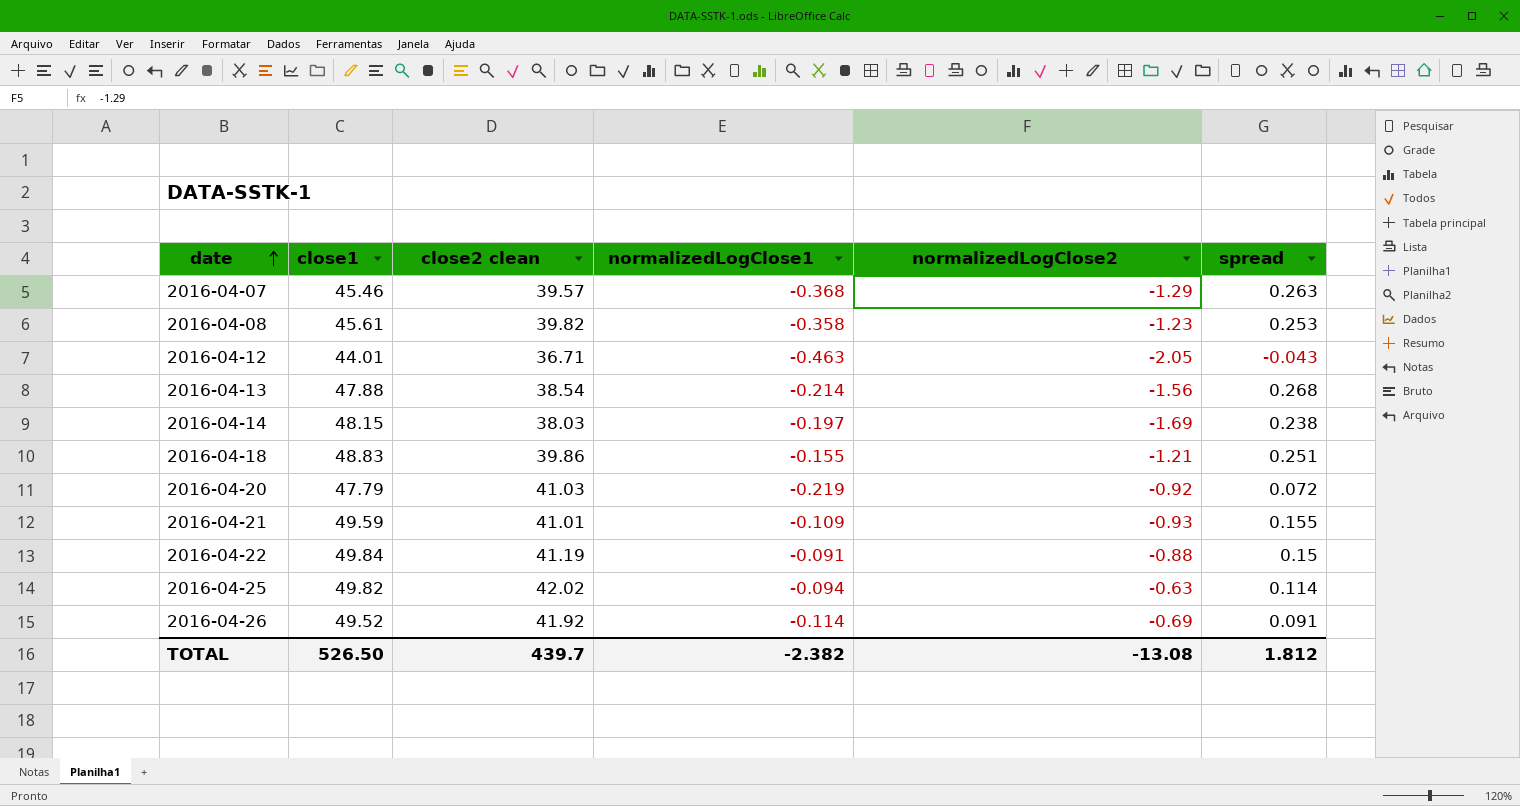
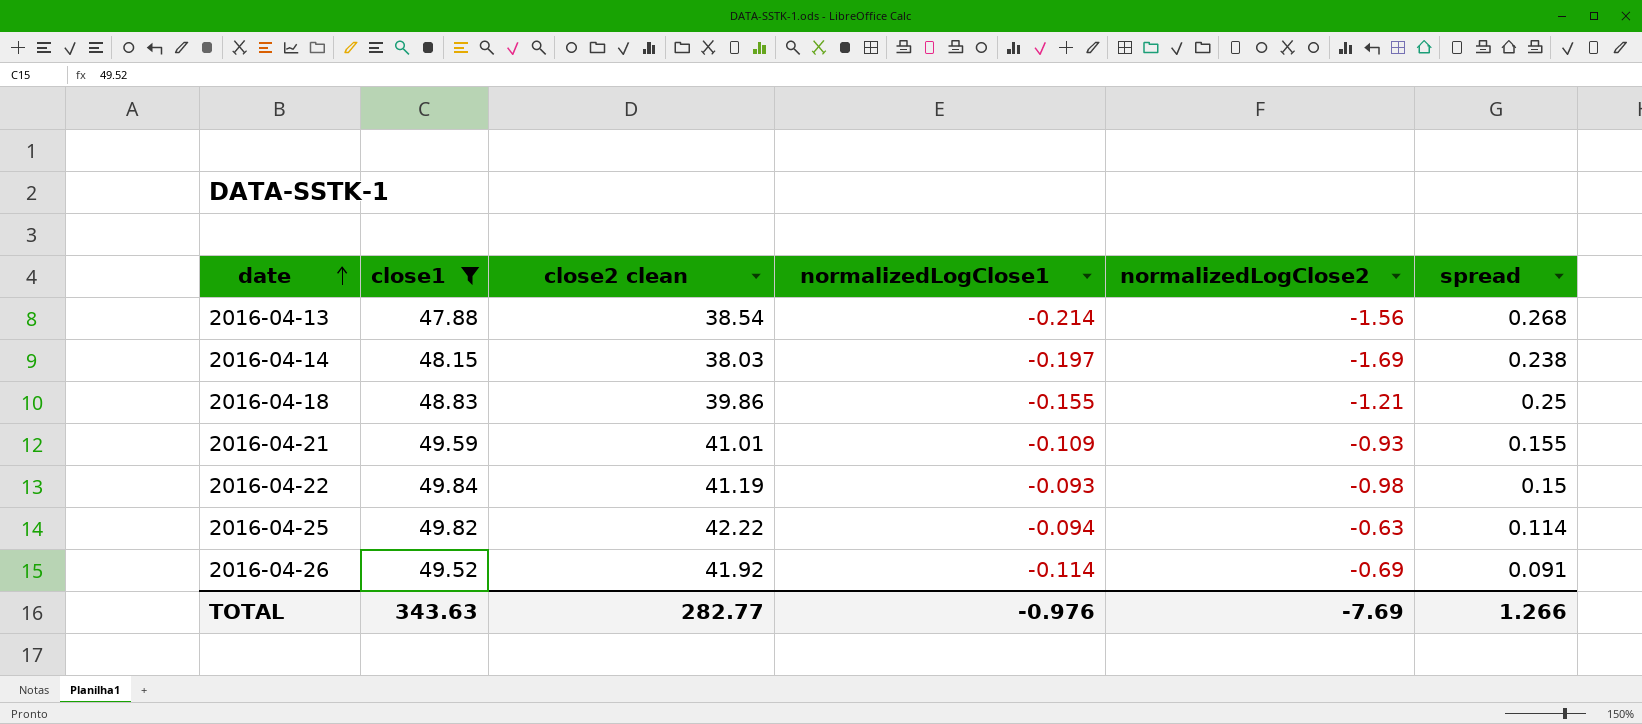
filter: none -> close1 >= 47.88
2016-04-18 | spread: 0.251 -> 0.25
2016-04-22 | normalizedLogClose1: -0.091 -> -0.093
2016-04-22 | normalizedLogClose2: -0.88 -> -0.98
2016-04-25 | close2 clean: 42.02 -> 42.22
TOTAL | close1: 526.50 -> 343.63
TOTAL | close2 clean: 439.7 -> 282.77
TOTAL | normalizedLogClose1: -2.382 -> -0.976
TOTAL | normalizedLogClose2: -13.08 -> -7.69
TOTAL | spread: 1.812 -> 1.266

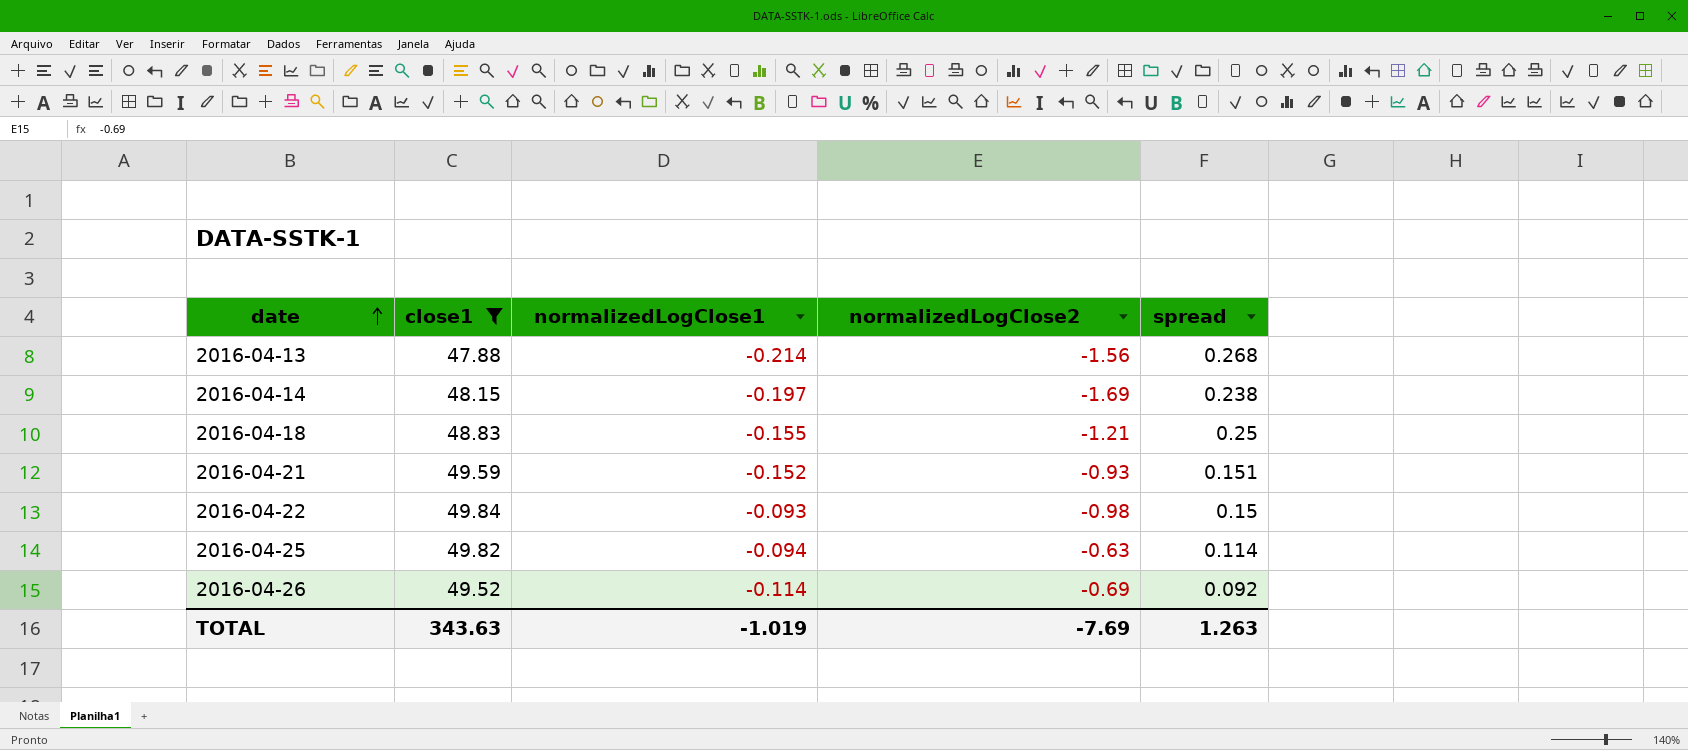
column close2 clean | position: 3 -> none
2016-04-21 | normalizedLogClose1: -0.109 -> -0.152
2016-04-21 | spread: 0.155 -> 0.151
2016-04-26 | spread: 0.091 -> 0.092
TOTAL | normalizedLogClose1: -0.976 -> -1.019
TOTAL | spread: 1.266 -> 1.263

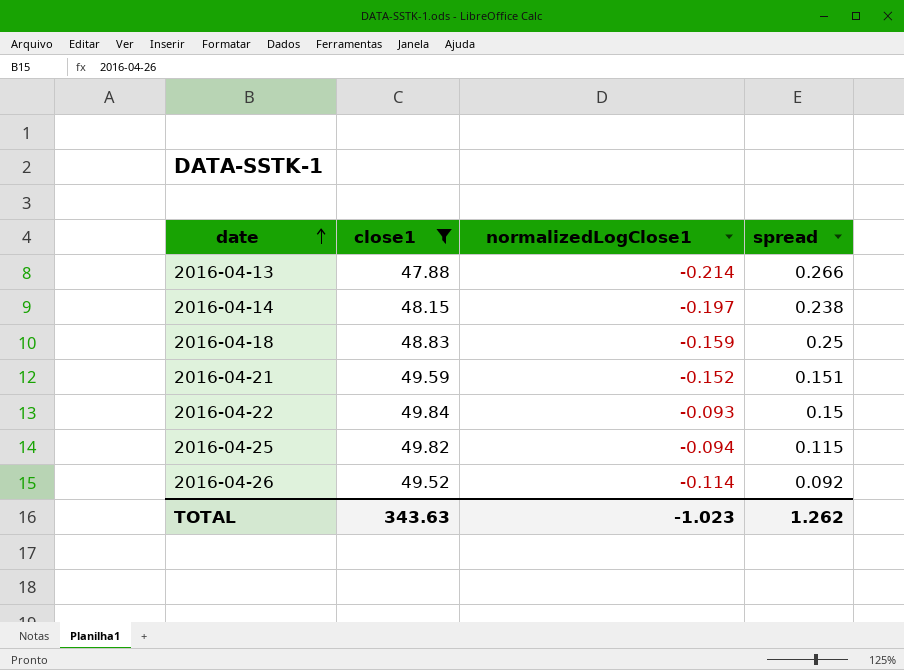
column normalizedLogClose2 | position: 4 -> none
2016-04-13 | spread: 0.268 -> 0.266
2016-04-18 | normalizedLogClose1: -0.155 -> -0.159
2016-04-25 | spread: 0.114 -> 0.115
TOTAL | normalizedLogClose1: -1.019 -> -1.023
TOTAL | spread: 1.263 -> 1.262

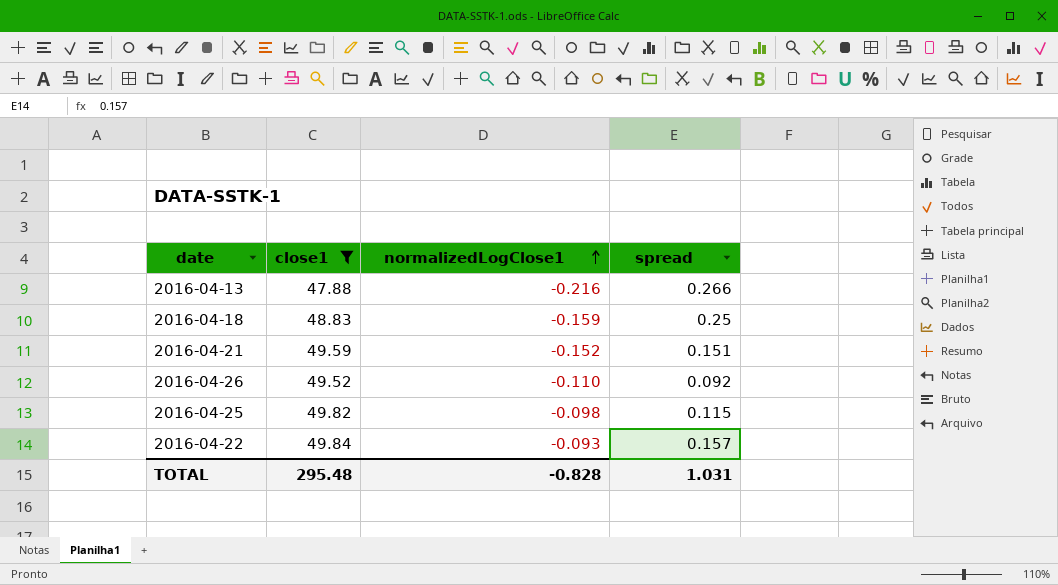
row order: date ascending -> normalizedLogClose1 ascending
row 2016-04-14: 48.15 | -0.197 | 0.238 -> none
2016-04-13 | normalizedLogClose1: -0.214 -> -0.216
2016-04-26 | normalizedLogClose1: -0.114 -> -0.110
2016-04-25 | normalizedLogClose1: -0.094 -> -0.098
2016-04-22 | spread: 0.15 -> 0.157
TOTAL | close1: 343.63 -> 295.48
TOTAL | normalizedLogClose1: -1.023 -> -0.828
TOTAL | spread: 1.262 -> 1.031

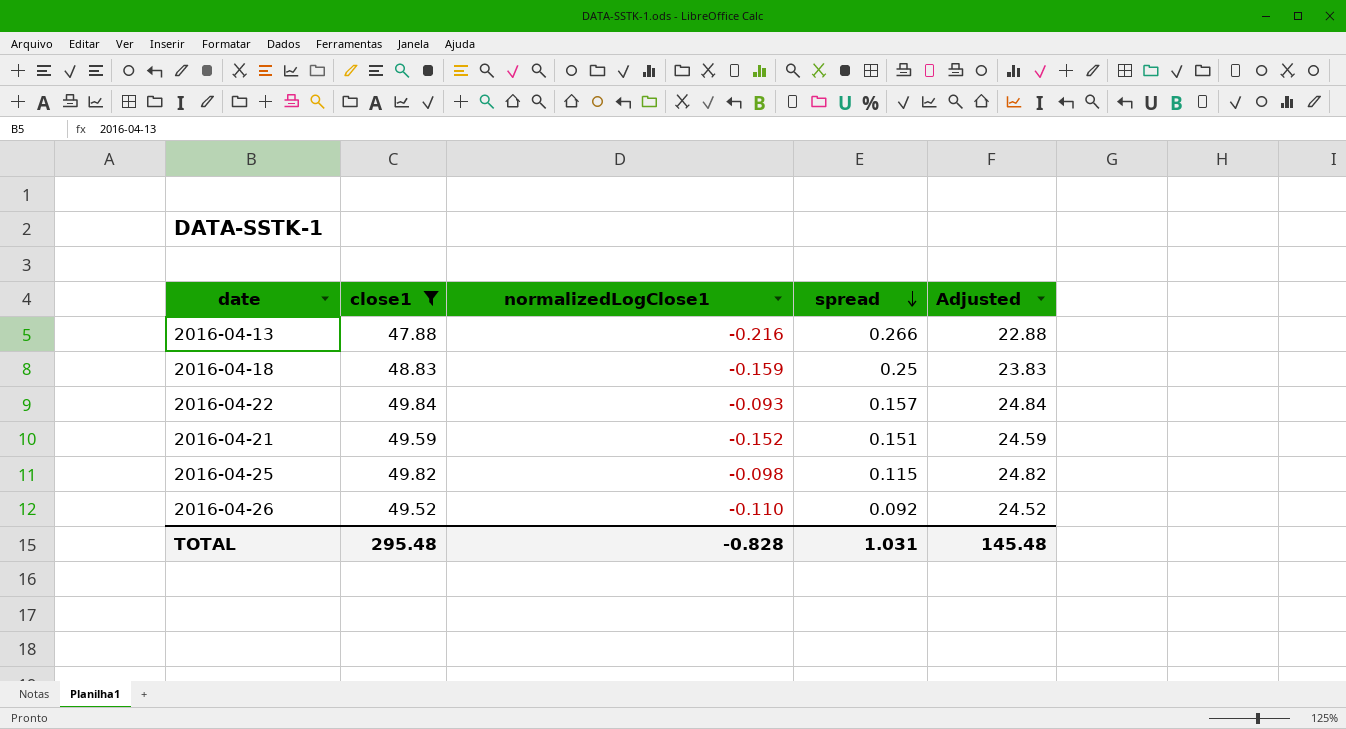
row order: normalizedLogClose1 ascending -> spread descending
column Adjusted | formula: none -> [close1] - 25

